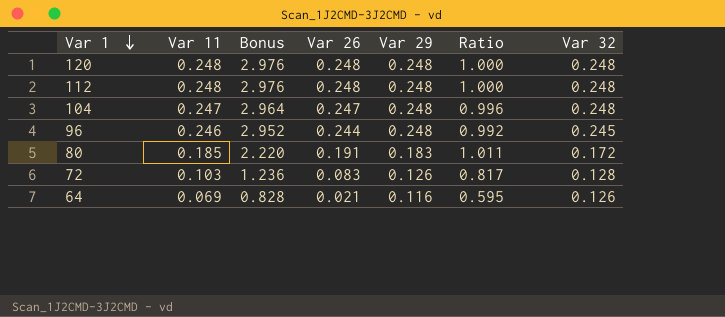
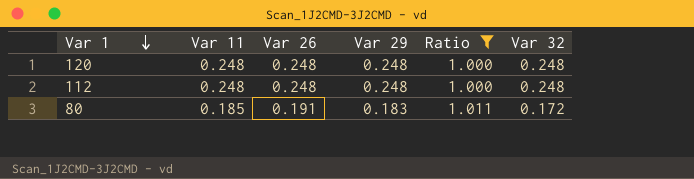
filter: none -> Ratio >= 1.000
column Bonus | formula: [Var 11] * 12 -> none

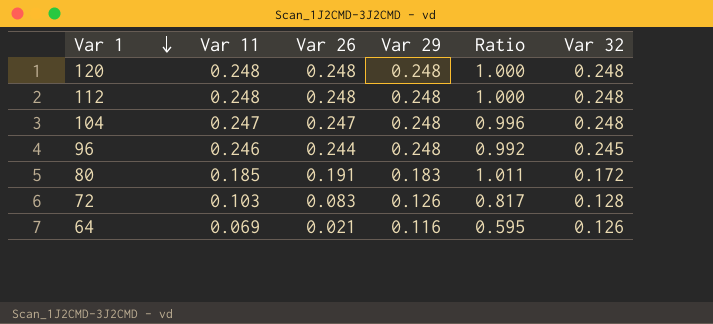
filter: Ratio >= 1.000 -> none

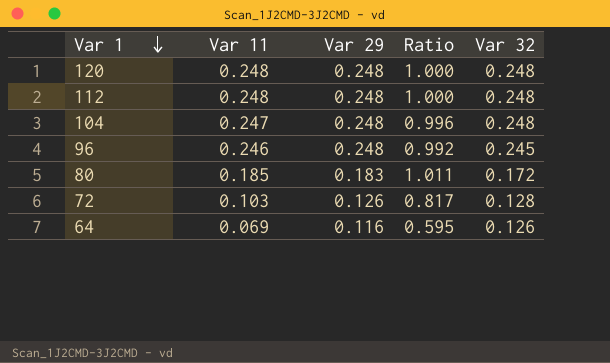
column Var 26 | position: 3 -> none

